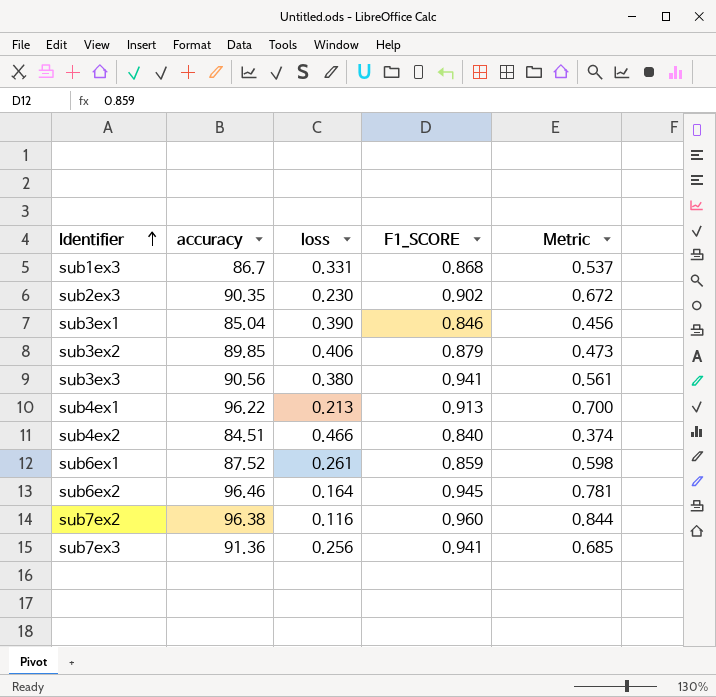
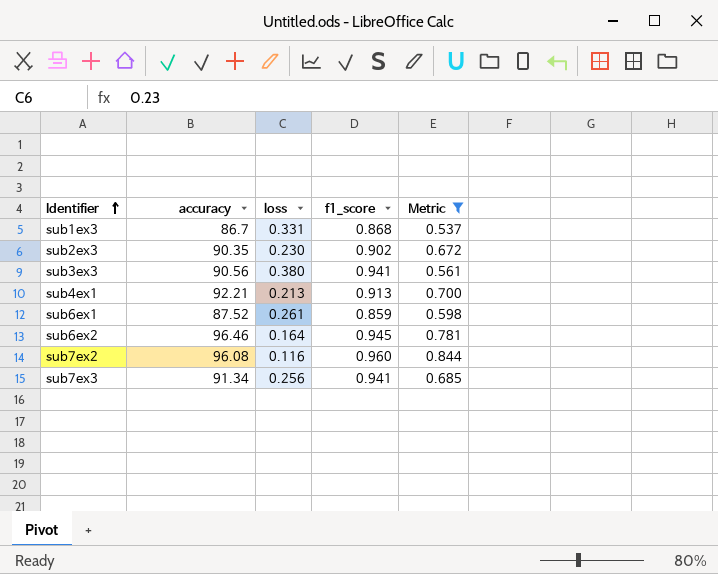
filter: none -> Metric >= 0.537
column name: F1_SCORE -> f1_score
sub4ex1 | accuracy: 96.22 -> 92.21
sub7ex2 | accuracy: 96.38 -> 96.08
sub7ex3 | accuracy: 91.36 -> 91.34

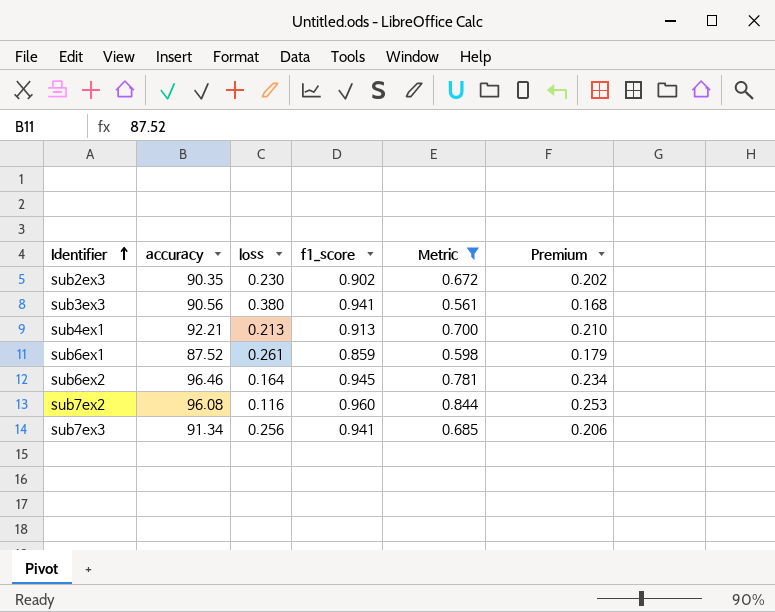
column Premium | formula: none -> [Metric] * 0.3
row sub1ex3: 86.7 | 0.331 | 0.868 | 0.537 -> none

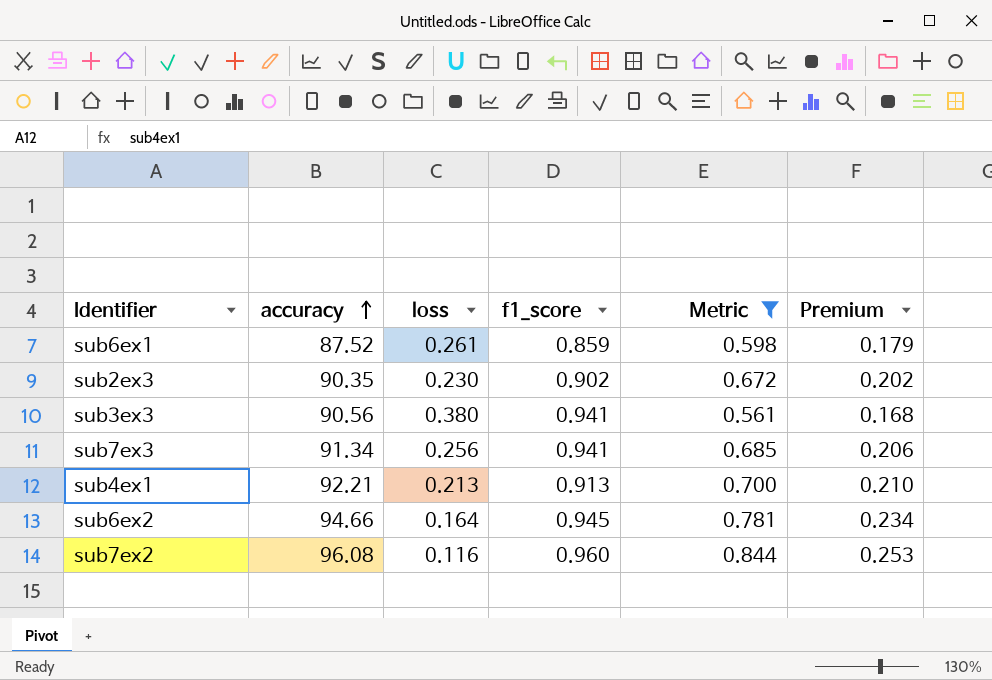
row order: Identifier ascending -> accuracy ascending
sub6ex2 | accuracy: 96.46 -> 94.66

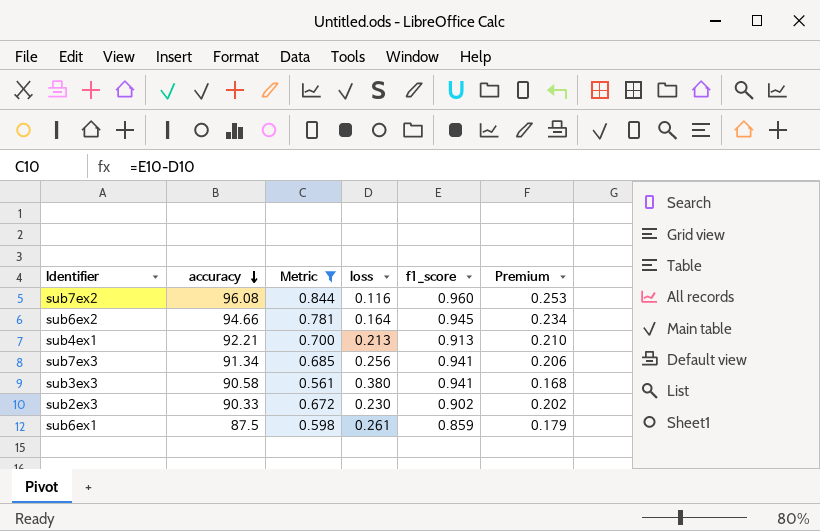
row order: accuracy ascending -> accuracy descending
column Metric | position: 5 -> 3
sub3ex3 | accuracy: 90.56 -> 90.58
sub2ex3 | accuracy: 90.35 -> 90.33
sub6ex1 | accuracy: 87.52 -> 87.5

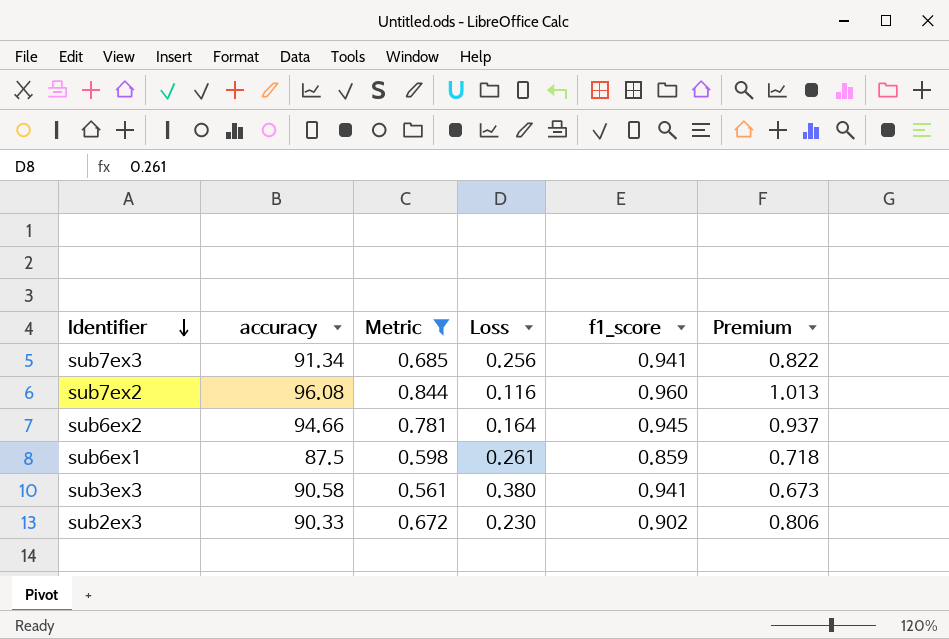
row order: accuracy descending -> Identifier descending
column name: loss -> Loss
column Premium | formula: [Metric] * 0.3 -> [Metric] * 1.2
row sub4ex1: 92.21 | 0.700 | 0.213 | 0.913 | 0.210 -> none

